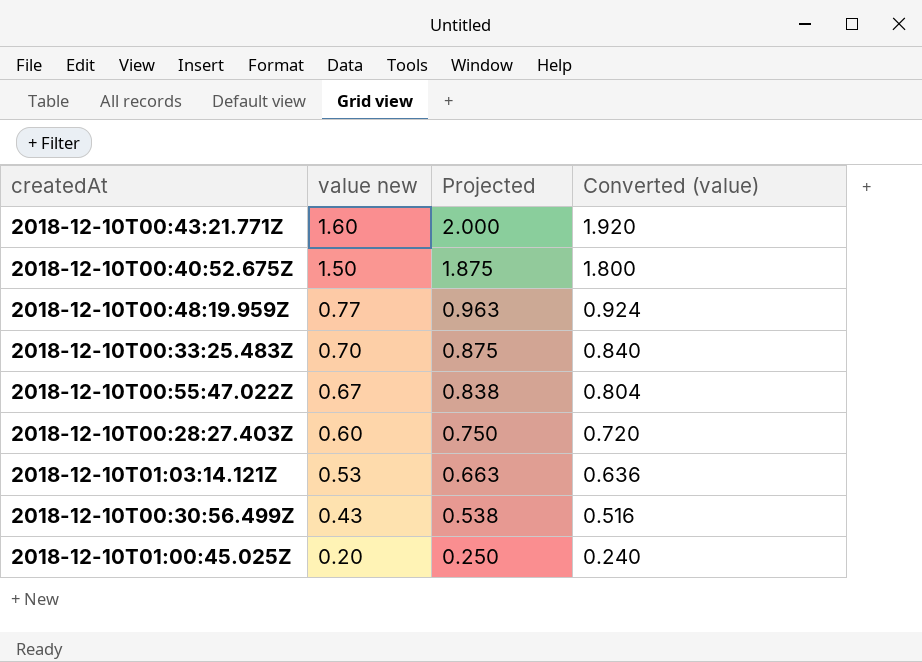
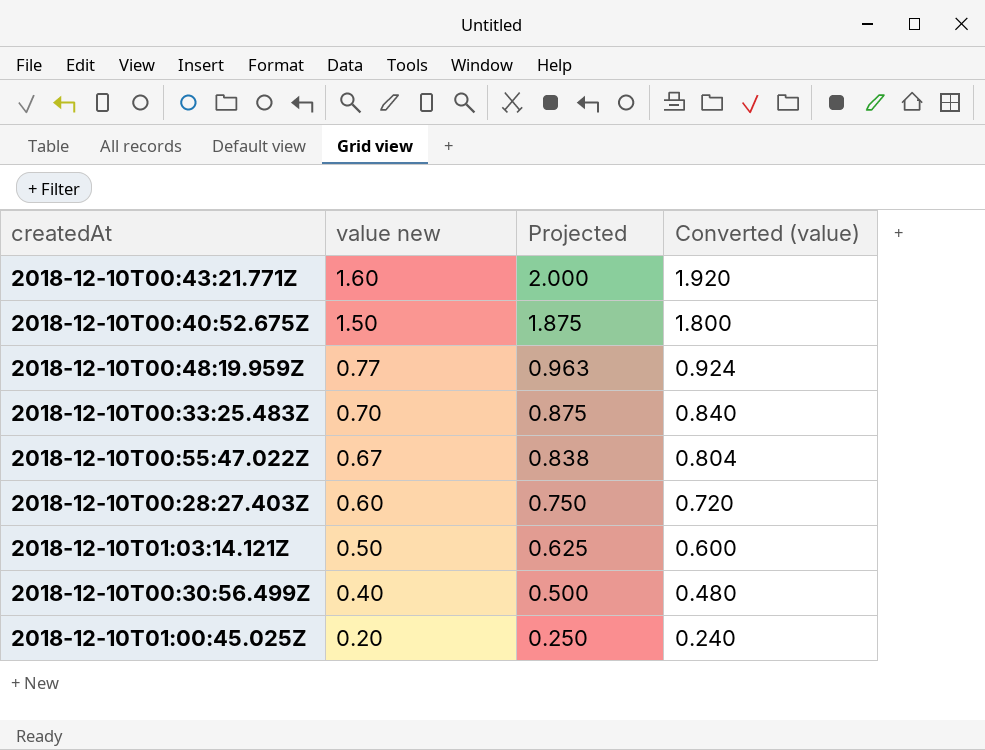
2018-12-10T01:03:14.121Z | value new: 0.53 -> 0.50
2018-12-10T01:03:14.121Z | Projected: 0.663 -> 0.625
2018-12-10T01:03:14.121Z | Converted (value): 0.636 -> 0.600
2018-12-10T00:30:56.499Z | value new: 0.43 -> 0.40
2018-12-10T00:30:56.499Z | Projected: 0.538 -> 0.500
2018-12-10T00:30:56.499Z | Converted (value): 0.516 -> 0.480

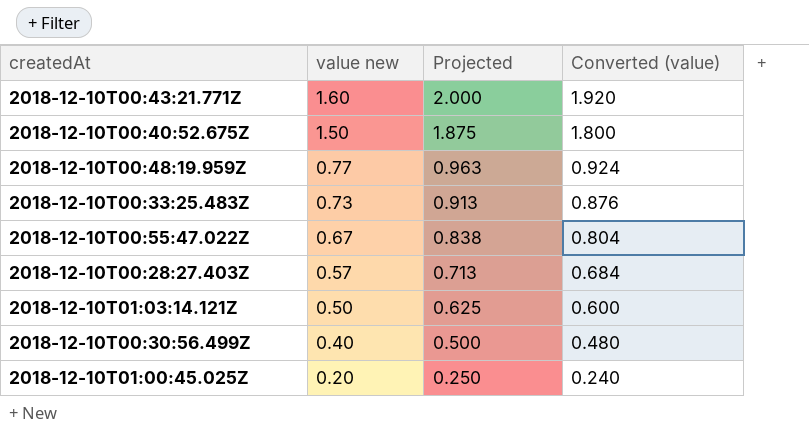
2018-12-10T00:33:25.483Z | value new: 0.70 -> 0.73
2018-12-10T00:33:25.483Z | Projected: 0.875 -> 0.913
2018-12-10T00:33:25.483Z | Converted (value): 0.840 -> 0.876
2018-12-10T00:28:27.403Z | value new: 0.60 -> 0.57
2018-12-10T00:28:27.403Z | Projected: 0.750 -> 0.713
2018-12-10T00:28:27.403Z | Converted (value): 0.720 -> 0.684

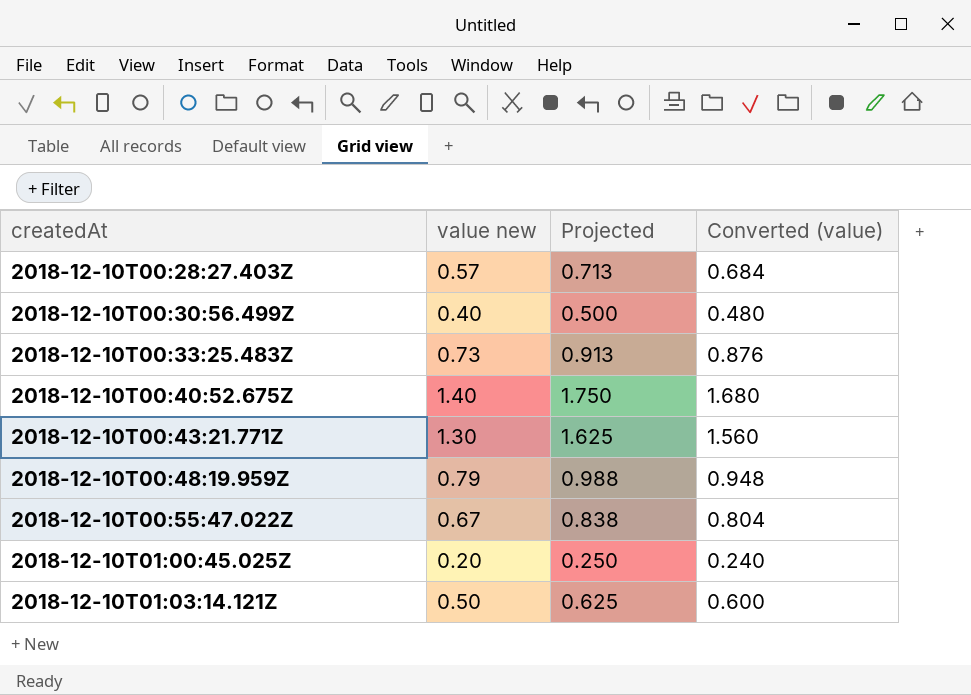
row order: value new descending -> createdAt ascending
2018-12-10T00:40:52.675Z | value new: 1.50 -> 1.40
2018-12-10T00:40:52.675Z | Projected: 1.875 -> 1.750
2018-12-10T00:40:52.675Z | Converted (value): 1.800 -> 1.680
2018-12-10T00:43:21.771Z | value new: 1.60 -> 1.30
2018-12-10T00:43:21.771Z | Projected: 2.000 -> 1.625
2018-12-10T00:43:21.771Z | Converted (value): 1.920 -> 1.560
2018-12-10T00:48:19.959Z | value new: 0.77 -> 0.79
2018-12-10T00:48:19.959Z | Projected: 0.963 -> 0.988
2018-12-10T00:48:19.959Z | Converted (value): 0.924 -> 0.948

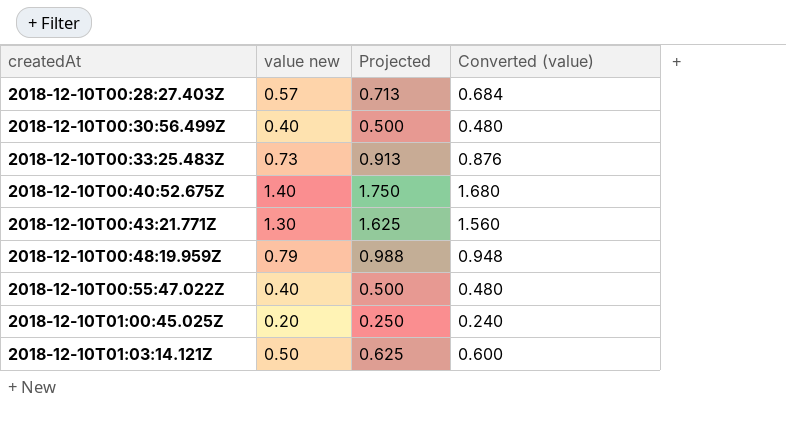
2018-12-10T00:55:47.022Z | value new: 0.67 -> 0.40
2018-12-10T00:55:47.022Z | Projected: 0.838 -> 0.500
2018-12-10T00:55:47.022Z | Converted (value): 0.804 -> 0.480

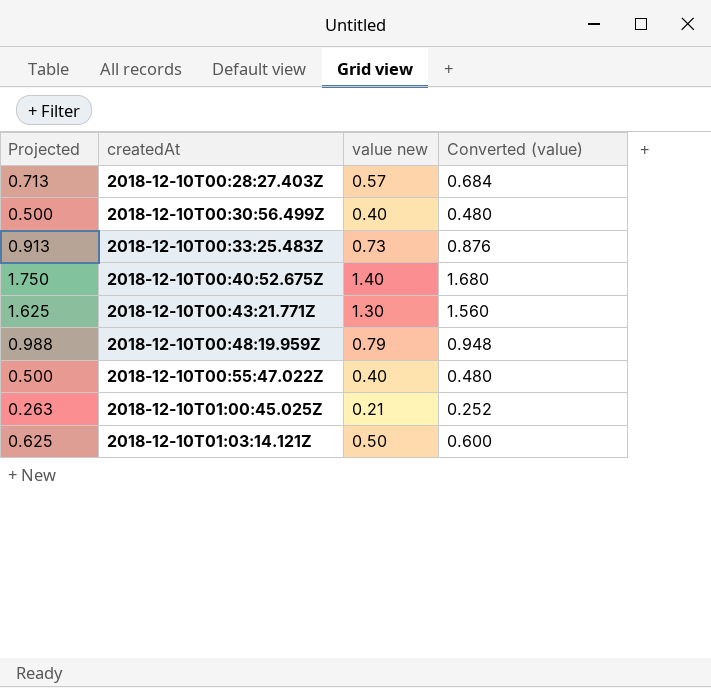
column Projected | position: 3 -> 1
2018-12-10T01:00:45.025Z | Projected: 0.250 -> 0.263
2018-12-10T01:00:45.025Z | value new: 0.20 -> 0.21
2018-12-10T01:00:45.025Z | Converted (value): 0.240 -> 0.252

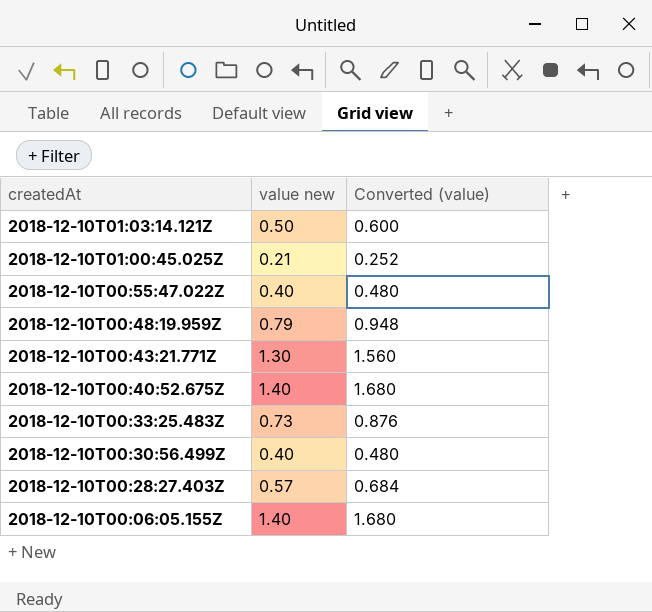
row order: createdAt ascending -> createdAt descending
column Projected | formula: [value new] * 1.25 -> none
row 2018-12-10T00:06:05.155Z: none -> 1.40 | 1.680

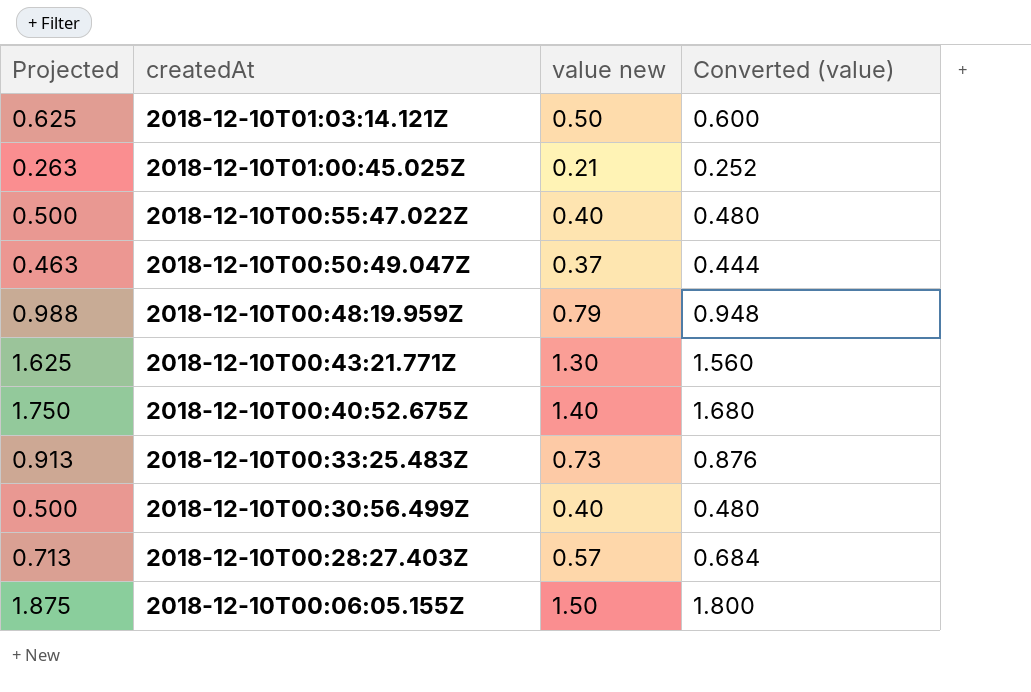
column Projected | formula: none -> [value new] * 1.25
row 2018-12-10T00:50:49.047Z: none -> 0.463 | 0.37 | 0.444
2018-12-10T00:06:05.155Z | value new: 1.40 -> 1.50
2018-12-10T00:06:05.155Z | Converted (value): 1.680 -> 1.800

